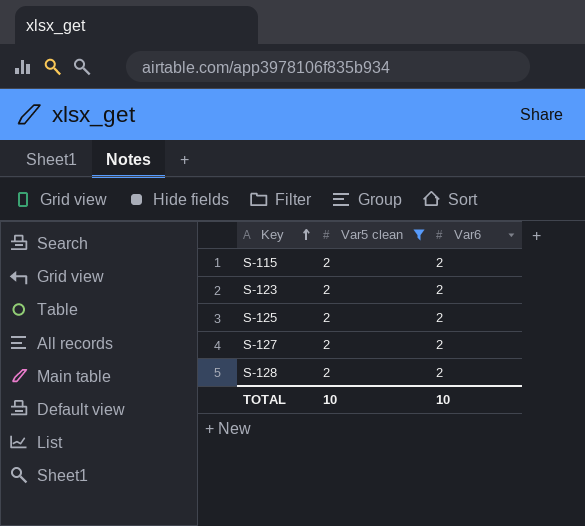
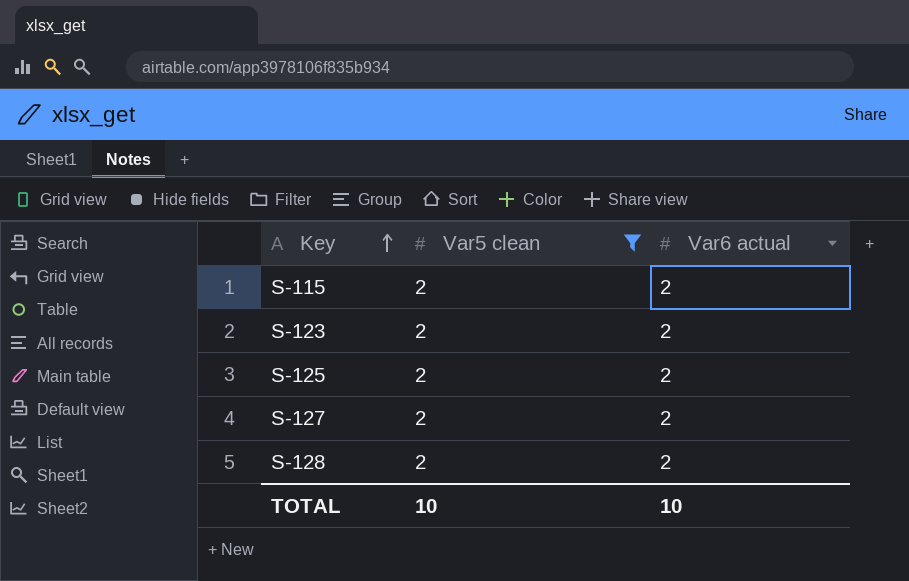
column name: Var6 -> Var6 actual

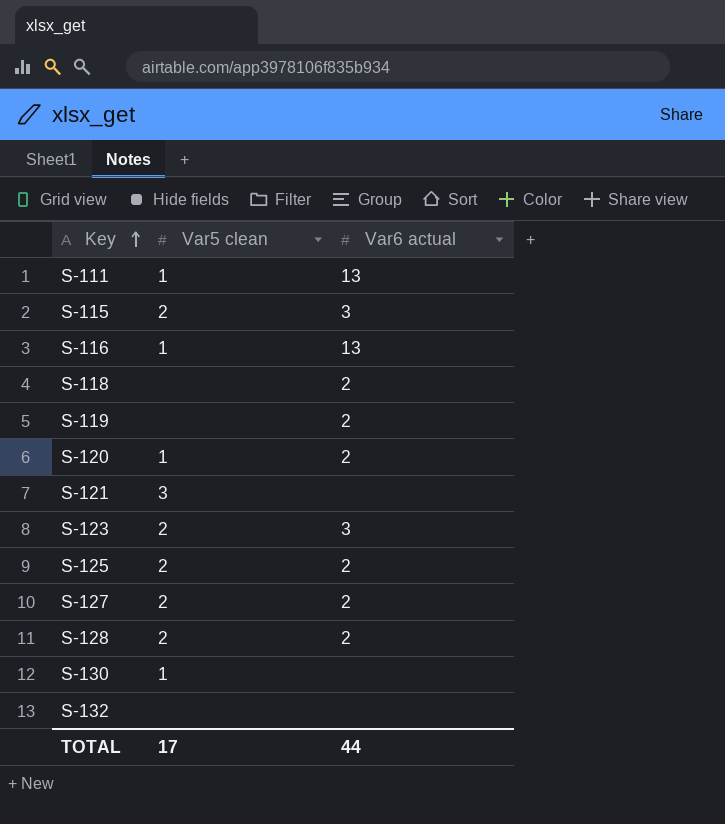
filter: Var5 clean = 2 -> none
S-115 | Var6 actual: 2 -> 3
S-123 | Var6 actual: 2 -> 3
TOTAL | Var5 clean: 10 -> 17
TOTAL | Var6 actual: 10 -> 44

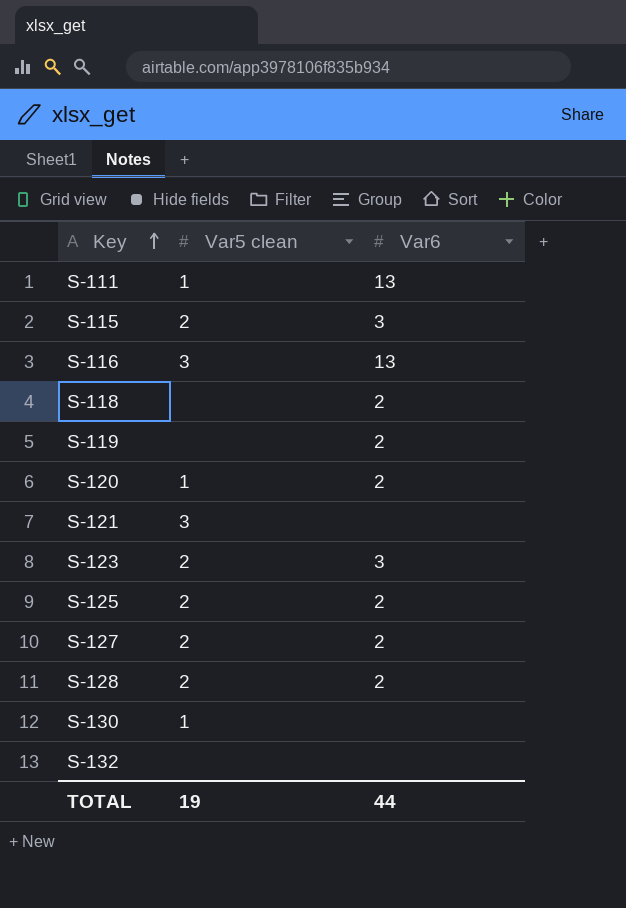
column name: Var6 actual -> Var6
S-116 | Var5 clean: 1 -> 3
TOTAL | Var5 clean: 17 -> 19

